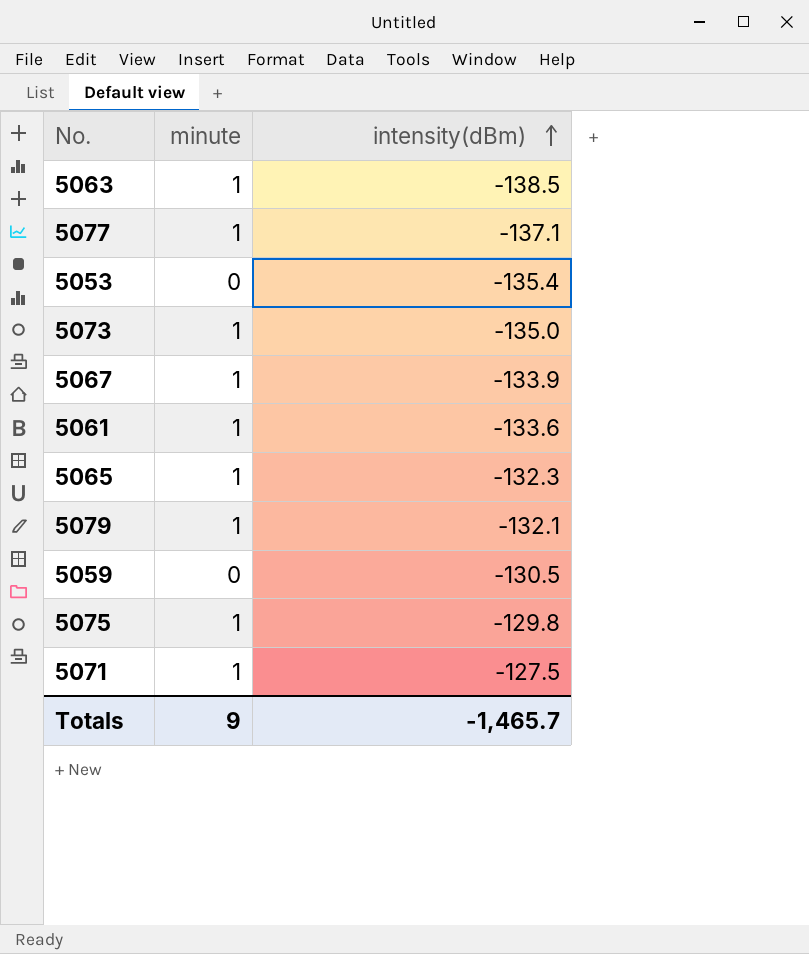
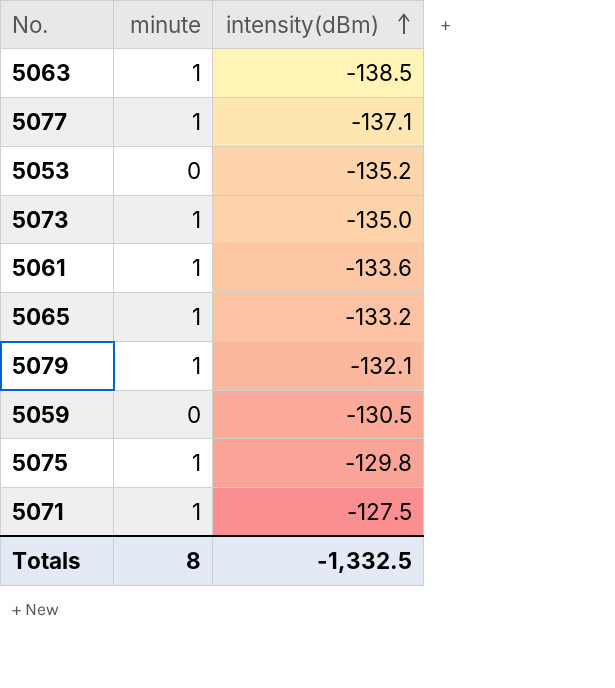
row 5067: 1 | -133.9 -> none
5053 | intensity(dBm): -135.4 -> -135.2
5065 | intensity(dBm): -132.3 -> -133.2
Totals | minute: 9 -> 8
Totals | intensity(dBm): -1,465.7 -> -1,332.5

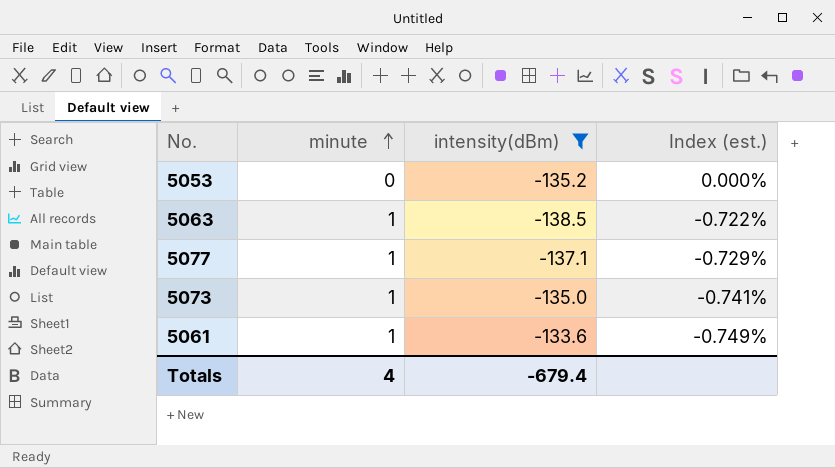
filter: none -> intensity(dBm) <= -133.6
row order: intensity(dBm) ascending -> minute ascending
column Index (est.) | formula: none -> [minute] / [intensity(dBm)]
Totals | minute: 8 -> 4
Totals | intensity(dBm): -1,332.5 -> -679.4

